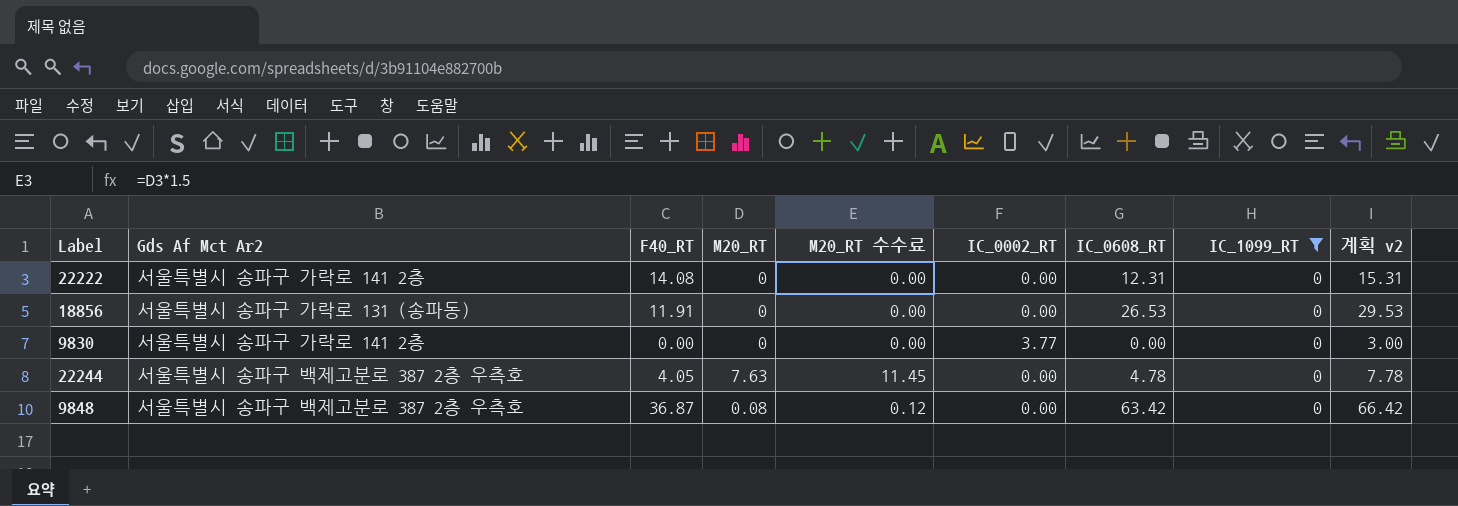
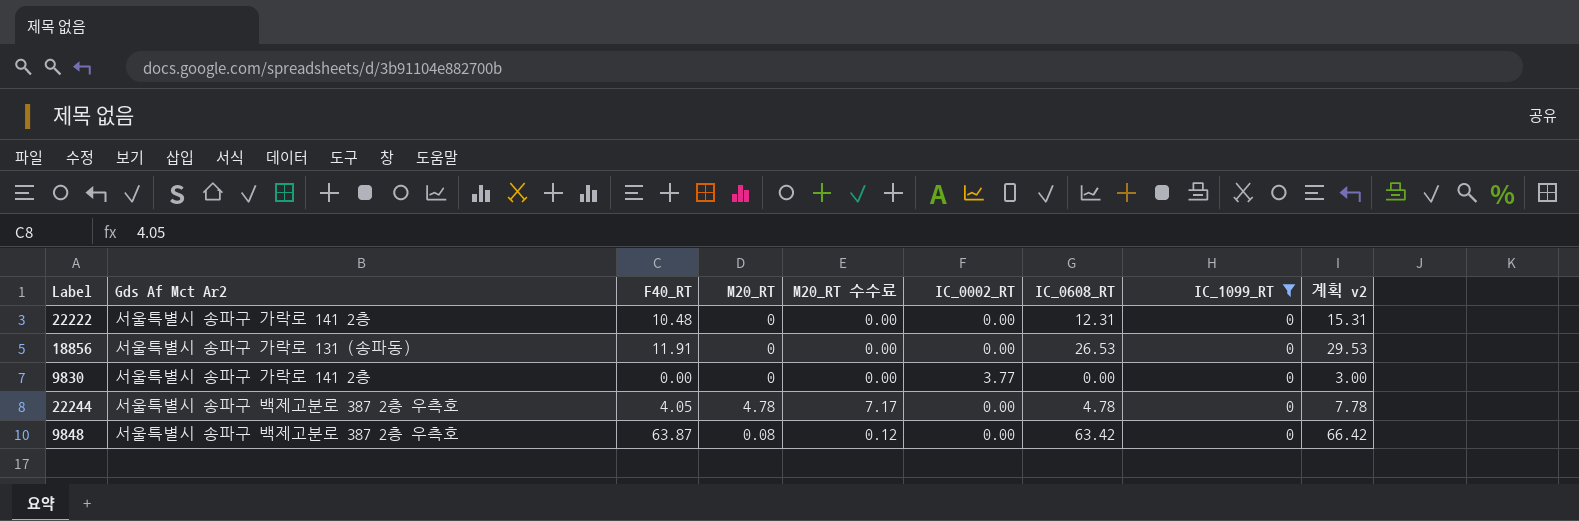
22222 | F40_RT: 14.08 -> 10.48
22244 | M20_RT: 7.63 -> 4.78
22244 | M20_RT 수수료: 11.45 -> 7.17
9848 | F40_RT: 36.87 -> 63.87

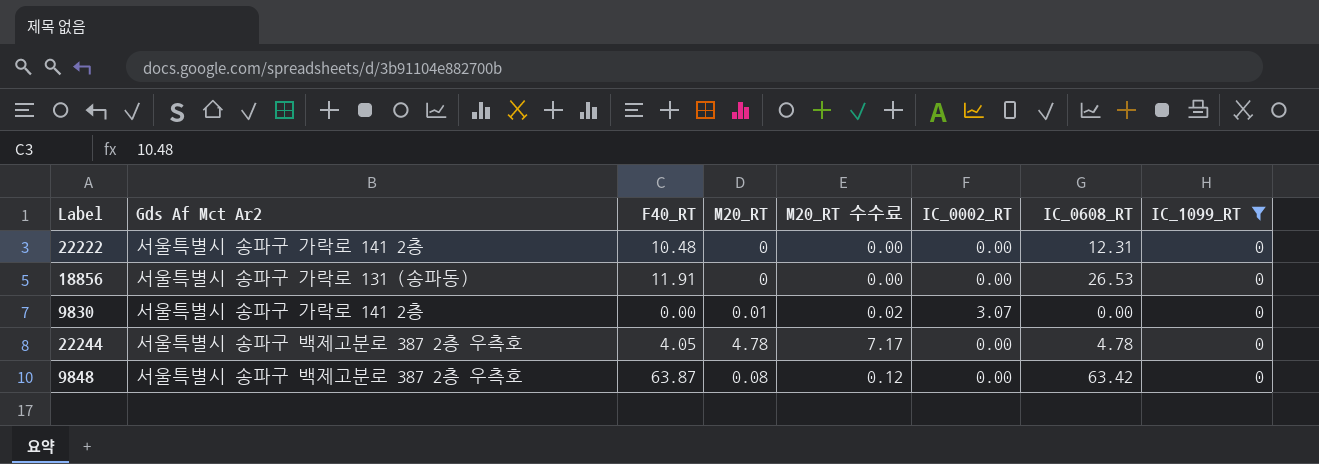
column 계획 v2 | formula: [IC_0608_RT] + 3 -> none
9830 | M20_RT: 0 -> 0.01
9830 | M20_RT 수수료: 0.00 -> 0.02
9830 | IC_0002_RT: 3.77 -> 3.07

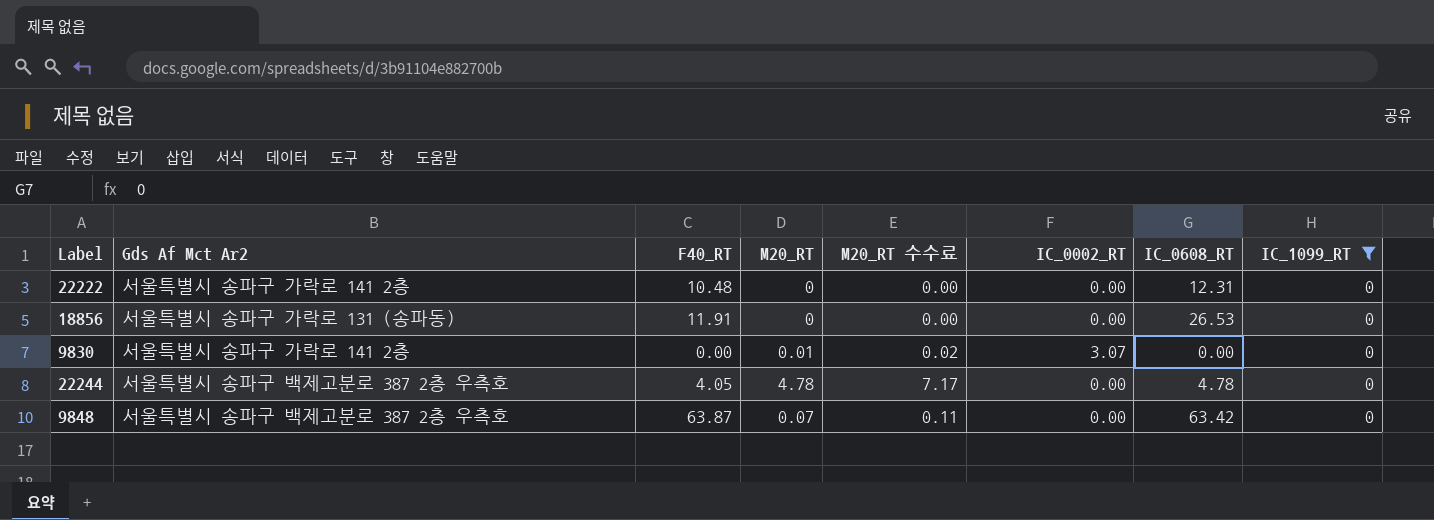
9848 | M20_RT: 0.08 -> 0.07
9848 | M20_RT 수수료: 0.12 -> 0.11

